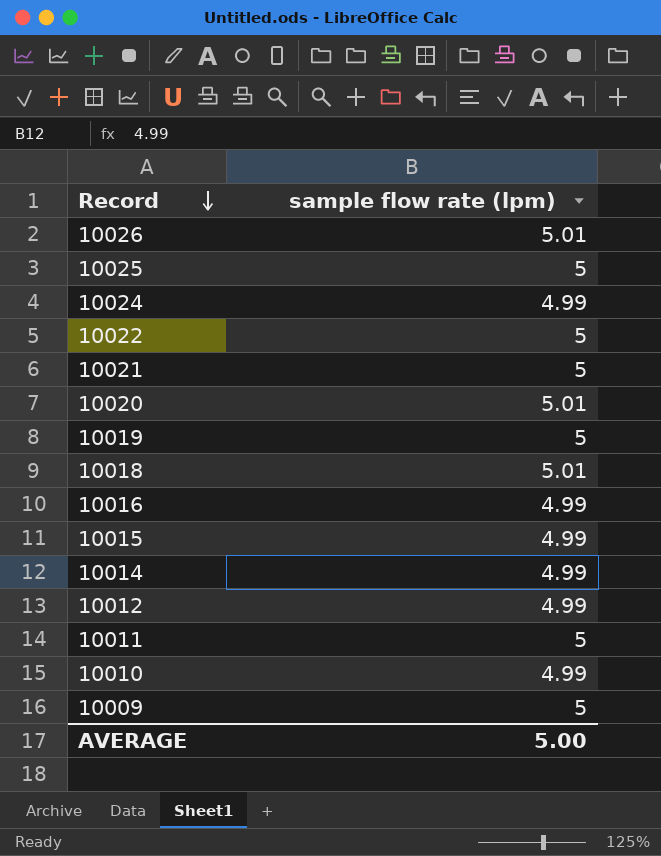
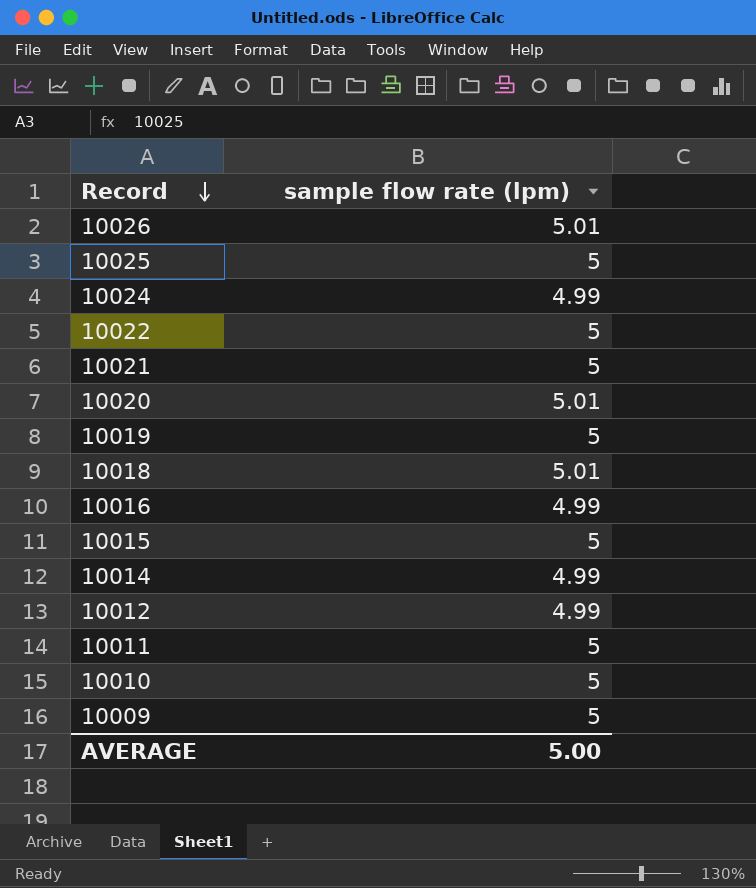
10015 | sample flow rate (lpm): 4.99 -> 5
10010 | sample flow rate (lpm): 4.99 -> 5

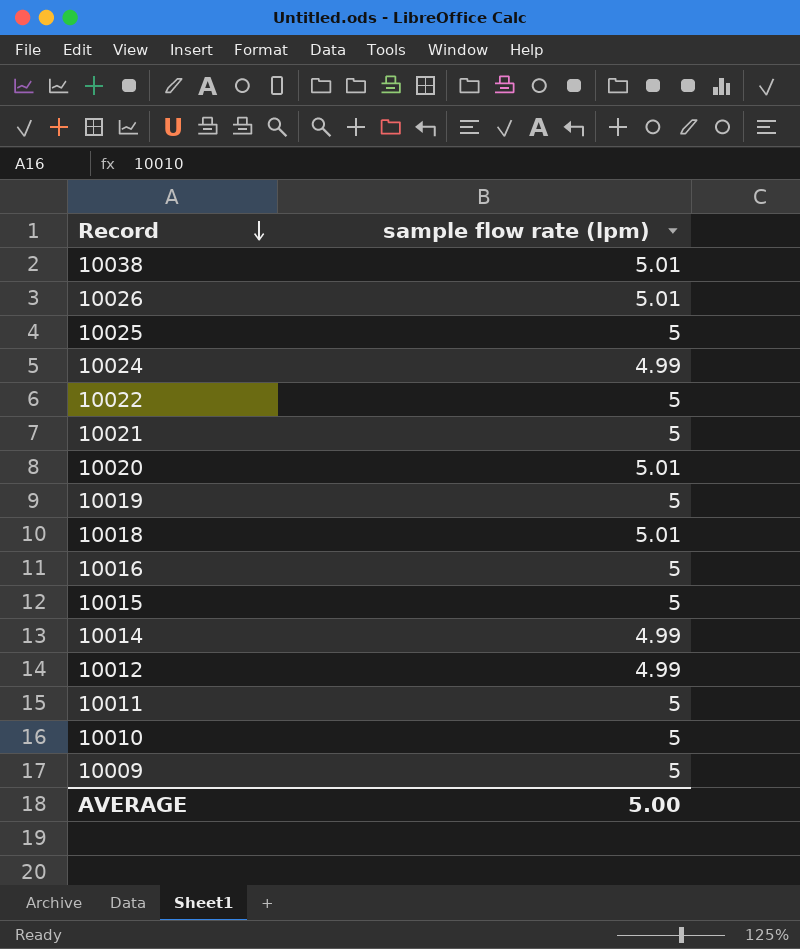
row 10038: none -> 5.01
10016 | sample flow rate (lpm): 4.99 -> 5

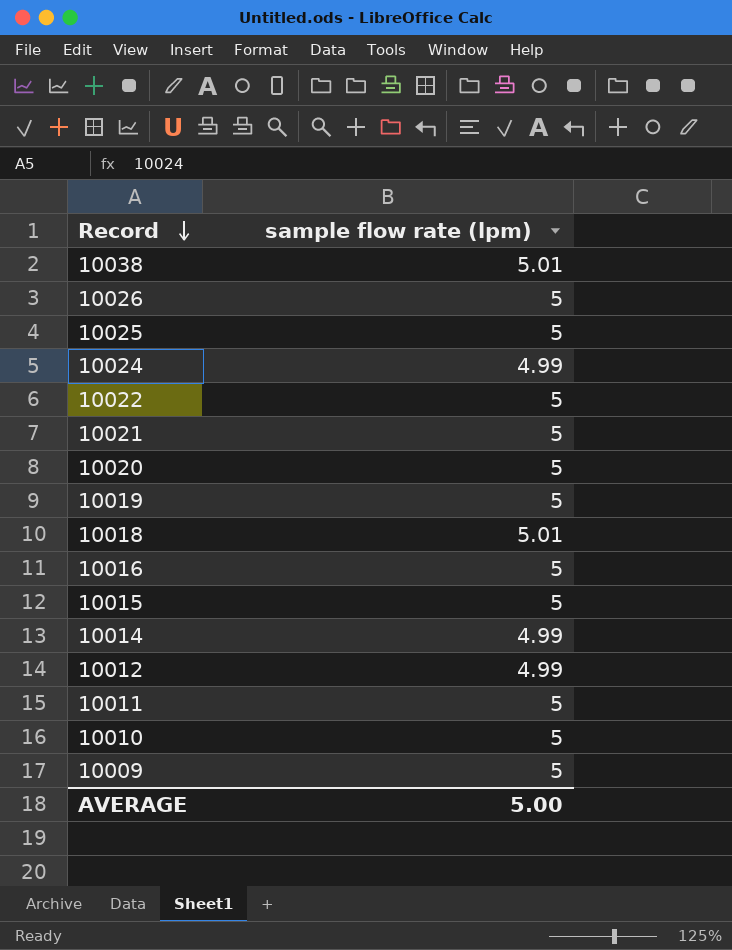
10026 | sample flow rate (lpm): 5.01 -> 5
10020 | sample flow rate (lpm): 5.01 -> 5

